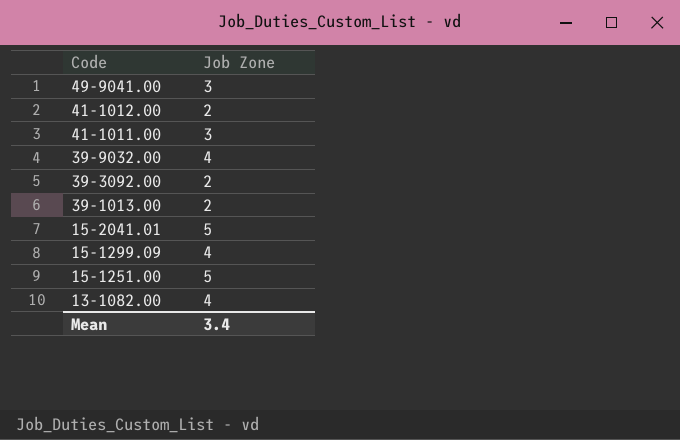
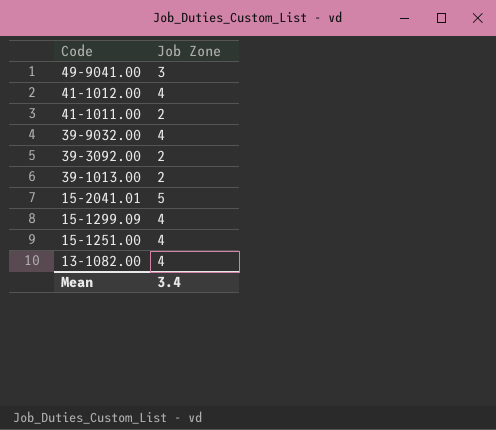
41-1012.00 | Job Zone: 2 -> 4
41-1011.00 | Job Zone: 3 -> 2
15-1251.00 | Job Zone: 5 -> 4

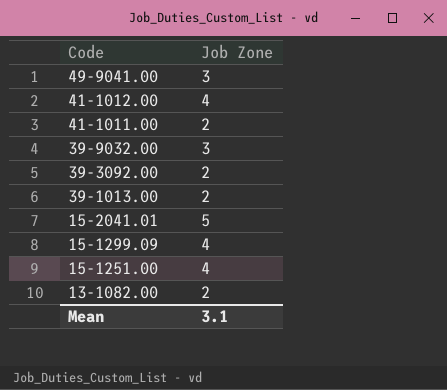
39-9032.00 | Job Zone: 4 -> 3
13-1082.00 | Job Zone: 4 -> 2
Mean | Job Zone: 3.4 -> 3.1

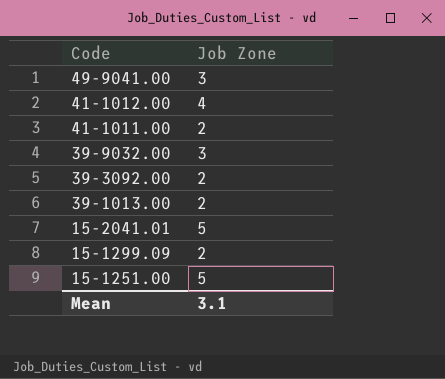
row 13-1082.00: 2 -> none
15-1299.09 | Job Zone: 4 -> 2
15-1251.00 | Job Zone: 4 -> 5

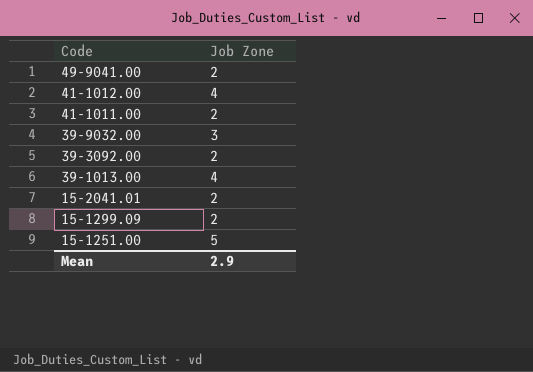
49-9041.00 | Job Zone: 3 -> 2
39-1013.00 | Job Zone: 2 -> 4
15-2041.01 | Job Zone: 5 -> 2
Mean | Job Zone: 3.1 -> 2.9

